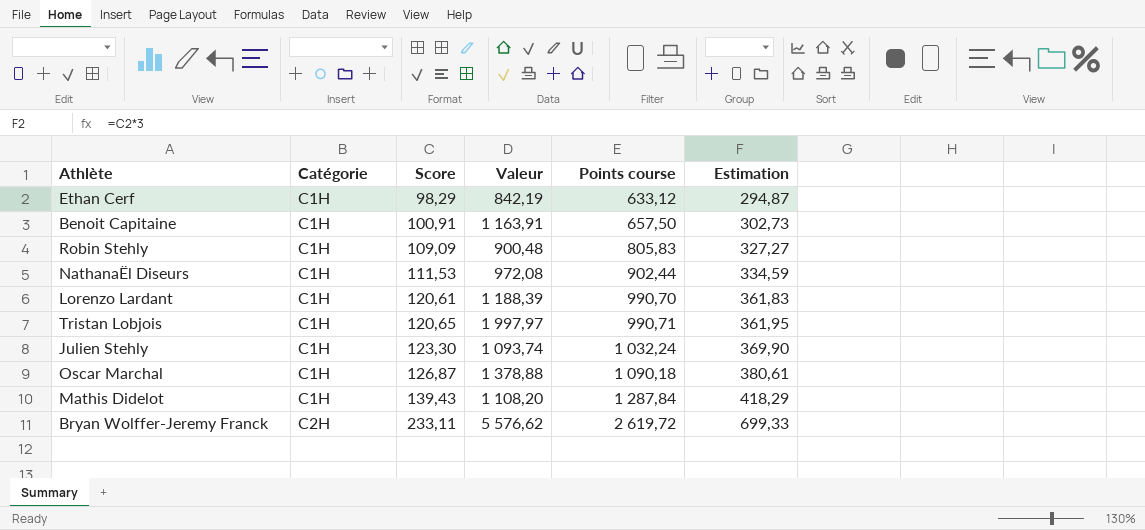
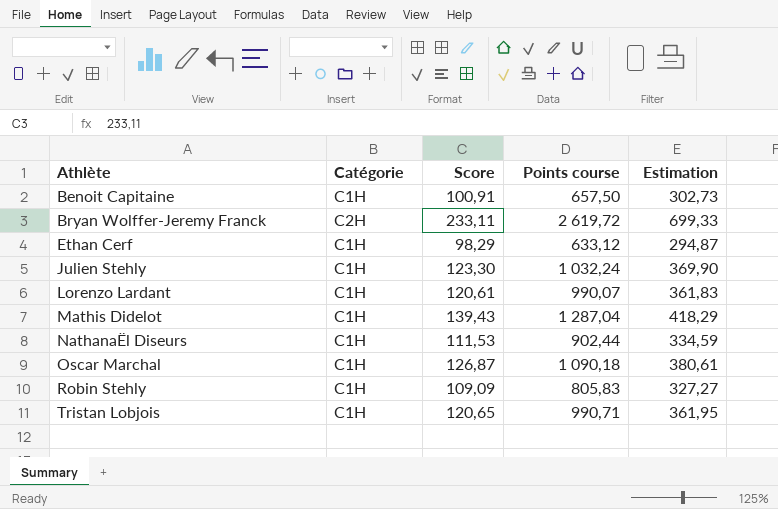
row order: Catégorie ascending -> Athlète ascending
column Valeur | position: 4 -> none
Lorenzo Lardant | Points course: 990,70 -> 990,07
Mathis Didelot | Points course: 1 287,84 -> 1 287,04

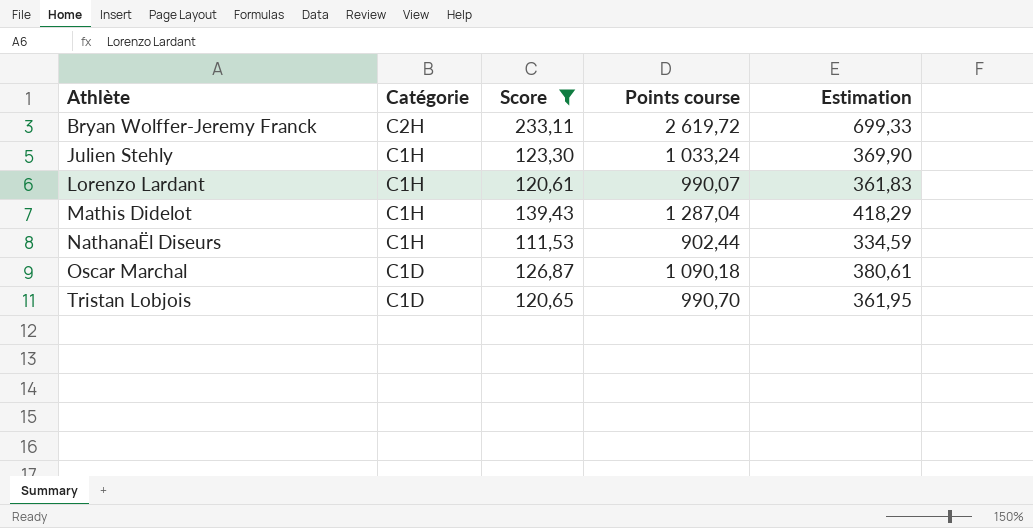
filter: none -> Score >= 111,53
Julien Stehly | Points course: 1 032,24 -> 1 033,24
Oscar Marchal | Catégorie: C1H -> C1D
Tristan Lobjois | Catégorie: C1H -> C1D
Tristan Lobjois | Points course: 990,71 -> 990,70

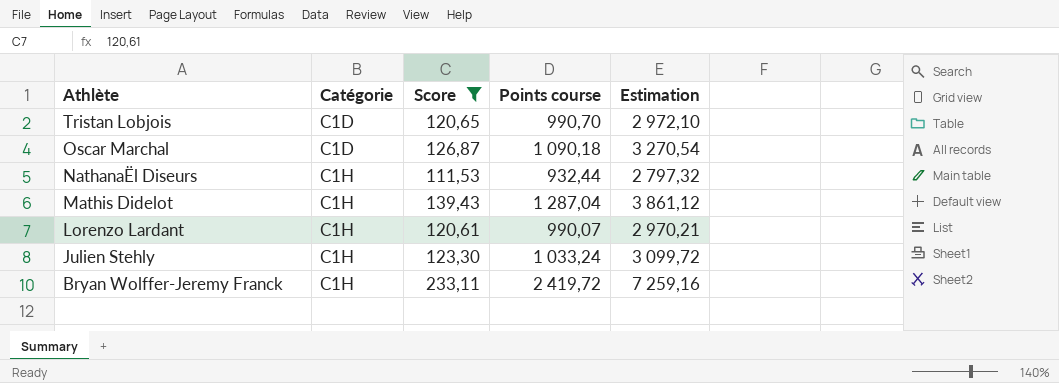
row order: Athlète ascending -> Athlète descending
column Estimation | formula: [Score] * 3 -> [Points course] * 3
NathanaËl Diseurs | Points course: 902,44 -> 932,44
Bryan Wolffer-Jeremy Franck | Catégorie: C2H -> C1H
Bryan Wolffer-Jeremy Franck | Points course: 2 619,72 -> 2 419,72

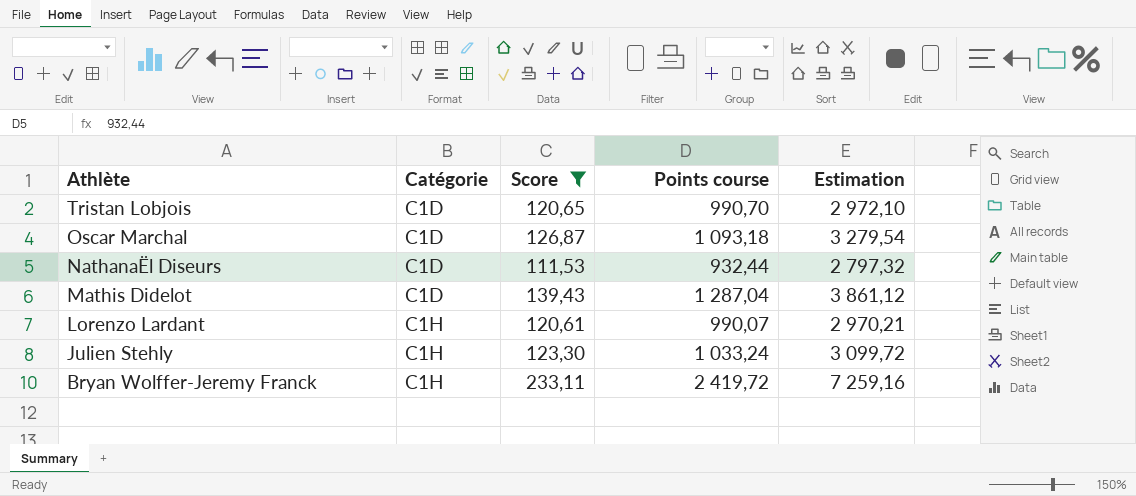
Oscar Marchal | Points course: 1 090,18 -> 1 093,18
Oscar Marchal | Estimation: 3 270,54 -> 3 279,54
NathanaËl Diseurs | Catégorie: C1H -> C1D
Mathis Didelot | Catégorie: C1H -> C1D

